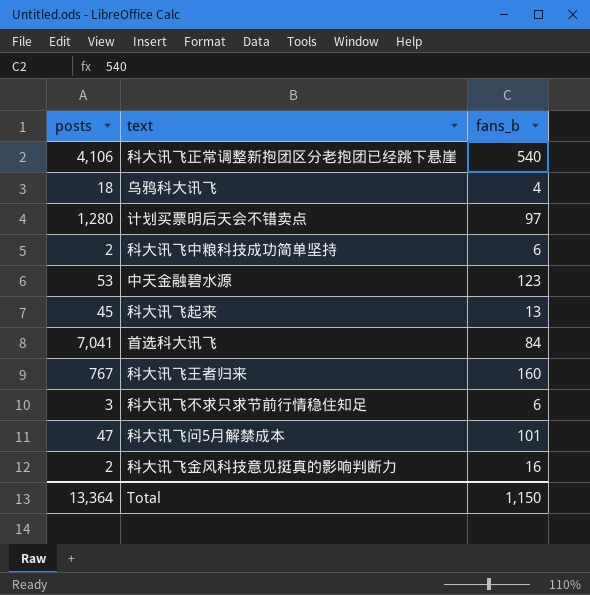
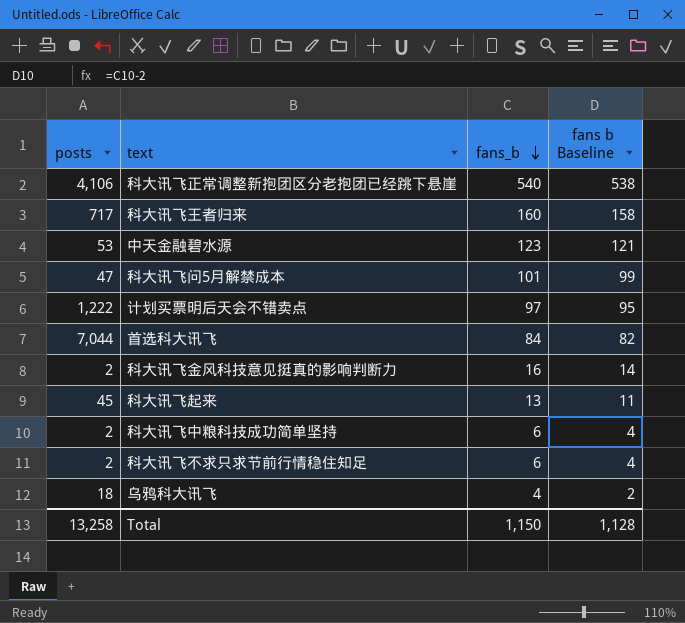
row order: none -> fans_b descending
column fans b Baseline | formula: none -> [fans_b] - 2
科大讯飞王者归来 | posts: 767 -> 717
计划买票明后天会不错卖点 | posts: 1,280 -> 1,222
首选科大讯飞 | posts: 7,041 -> 7,044
科大讯飞不求只求节前行情稳住知足 | posts: 3 -> 2
Total | posts: 13,364 -> 13,258

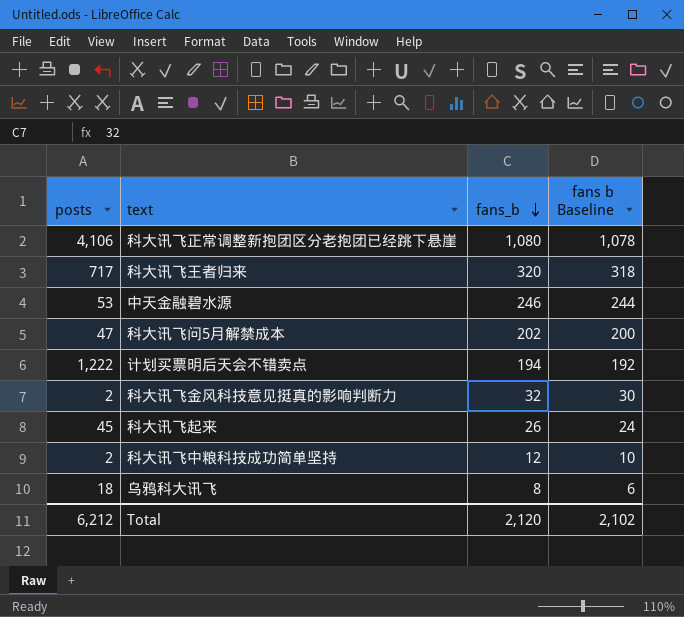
row 首选科大讯飞: 7,044 | 84 | 82 -> none
row 科大讯飞不求只求节前行情稳住知足: 2 | 6 | 4 -> none
科大讯飞正常调整新抱团区分老抱团已经跳下悬崖 | fans_b: 540 -> 1,080
科大讯飞正常调整新抱团区分老抱团已经跳下悬崖 | fans b Baseline: 538 -> 1,078
科大讯飞王者归来 | fans_b: 160 -> 320
科大讯飞王者归来 | fans b Baseline: 158 -> 318
中天金融碧水源 | fans_b: 123 -> 246
中天金融碧水源 | fans b Baseline: 121 -> 244
科大讯飞问5月解禁成本 | fans_b: 101 -> 202
科大讯飞问5月解禁成本 | fans b Baseline: 99 -> 200
计划买票明后天会不错卖点 | fans_b: 97 -> 194
计划买票明后天会不错卖点 | fans b Baseline: 95 -> 192
科大讯飞金风科技意见挺真的影响判断力 | fans_b: 16 -> 32
科大讯飞金风科技意见挺真的影响判断力 | fans b Baseline: 14 -> 30
科大讯飞起来 | fans_b: 13 -> 26
科大讯飞起来 | fans b Baseline: 11 -> 24
科大讯飞中粮科技成功简单坚持 | fans_b: 6 -> 12
科大讯飞中粮科技成功简单坚持 | fans b Baseline: 4 -> 10
乌鸦科大讯飞 | fans_b: 4 -> 8
乌鸦科大讯飞 | fans b Baseline: 2 -> 6
Total | posts: 13,258 -> 6,212
Total | fans_b: 1,150 -> 2,120
Total | fans b Baseline: 1,128 -> 2,102

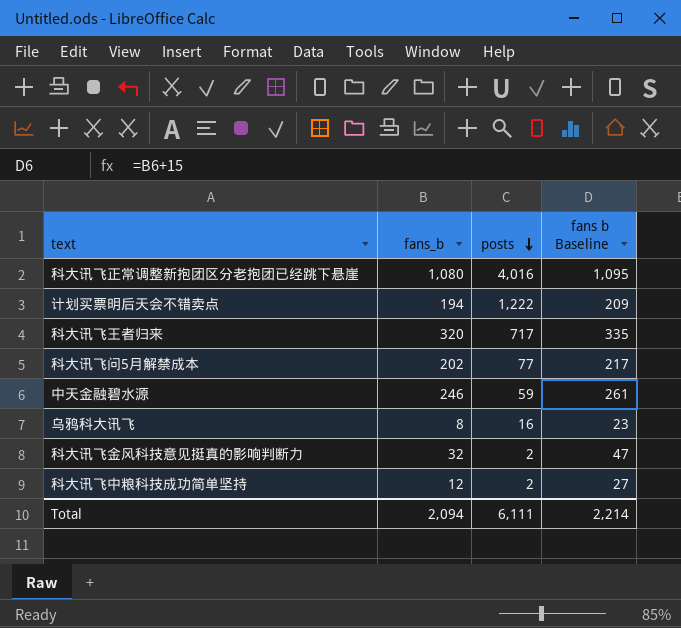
row order: fans_b descending -> posts descending
column posts | position: 1 -> 3
column fans b Baseline | formula: [fans_b] - 2 -> [fans_b] + 15
row 科大讯飞起来: 45 | 26 | 24 -> none
科大讯飞正常调整新抱团区分老抱团已经跳下悬崖 | posts: 4,106 -> 4,016
科大讯飞问5月解禁成本 | posts: 47 -> 77
中天金融碧水源 | posts: 53 -> 59
乌鸦科大讯飞 | posts: 18 -> 16
Total | fans_b: 2,120 -> 2,094
Total | posts: 6,212 -> 6,111
Total | fans b Baseline: 2,102 -> 2,214

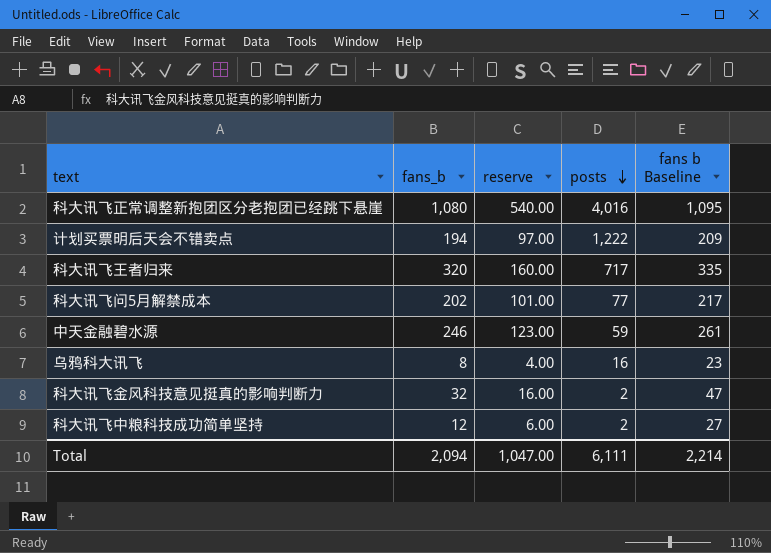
column reserve | formula: none -> [fans_b] * 0.5

